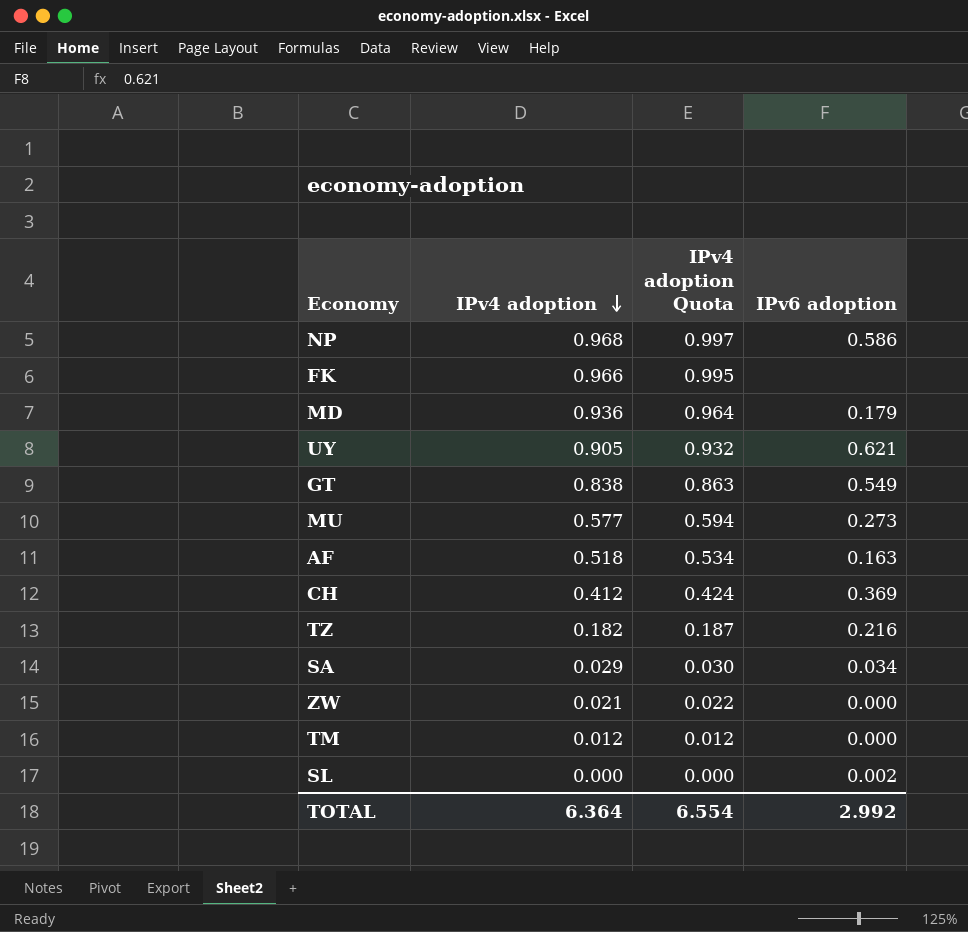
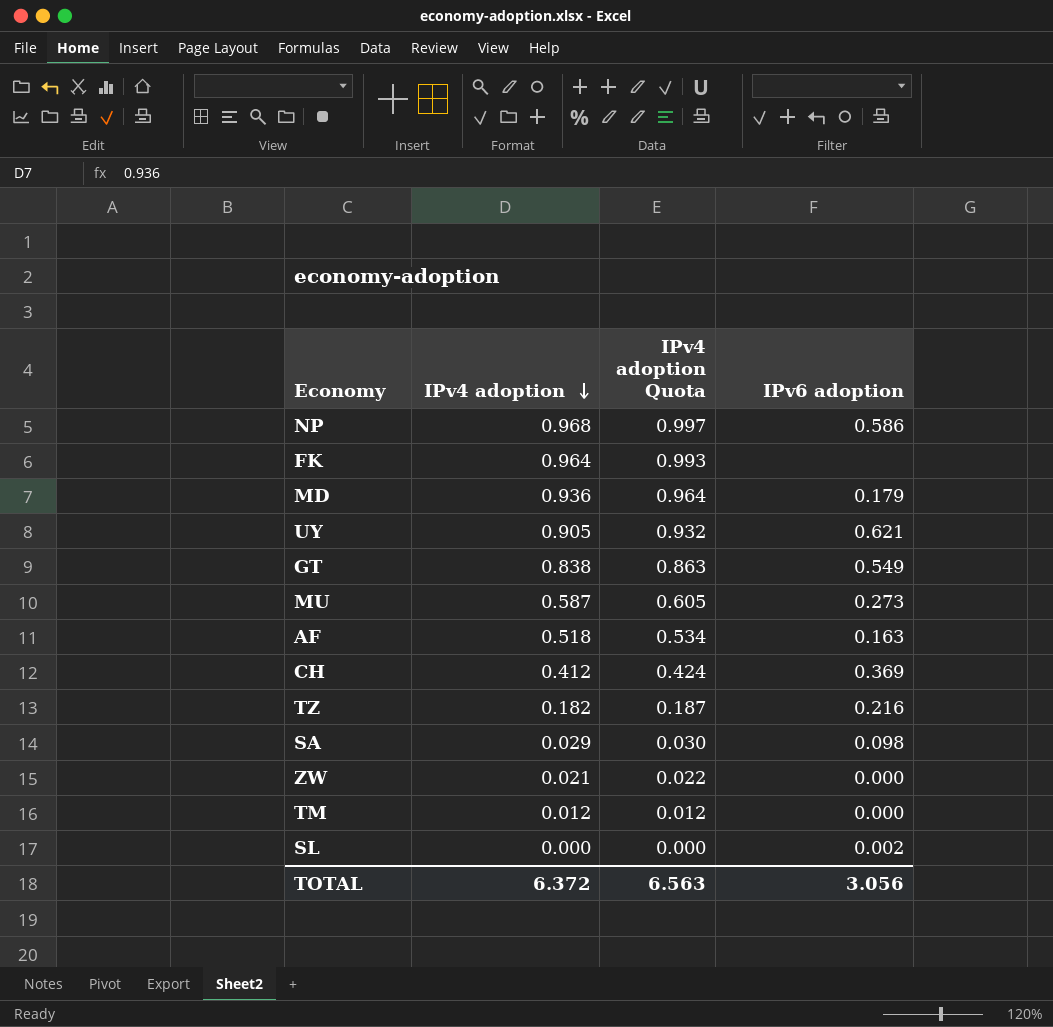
FK | IPv4 adoption: 0.966 -> 0.964
FK | IPv4 adoption Quota: 0.995 -> 0.993
MU | IPv4 adoption: 0.577 -> 0.587
MU | IPv4 adoption Quota: 0.594 -> 0.605
SA | IPv6 adoption: 0.034 -> 0.098
TOTAL | IPv4 adoption: 6.364 -> 6.372
TOTAL | IPv4 adoption Quota: 6.554 -> 6.563
TOTAL | IPv6 adoption: 2.992 -> 3.056

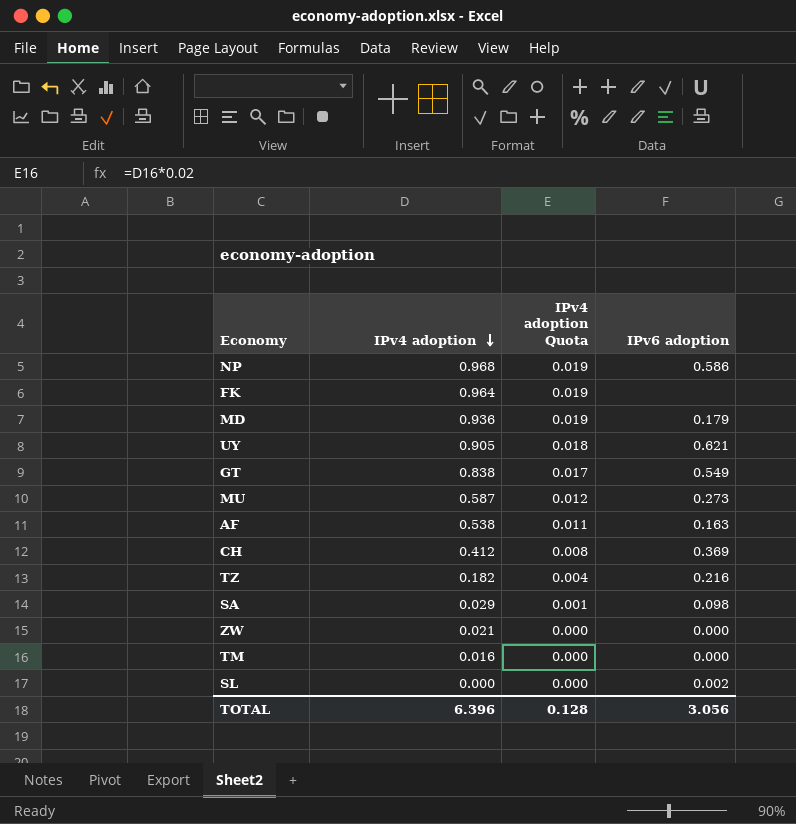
column IPv4 adoption Quota | formula: [IPv4 adoption] * 1.03 -> [IPv4 adoption] * 0.02
AF | IPv4 adoption: 0.518 -> 0.538
TM | IPv4 adoption: 0.012 -> 0.016
TOTAL | IPv4 adoption: 6.372 -> 6.396
TOTAL | IPv4 adoption Quota: 6.563 -> 0.128

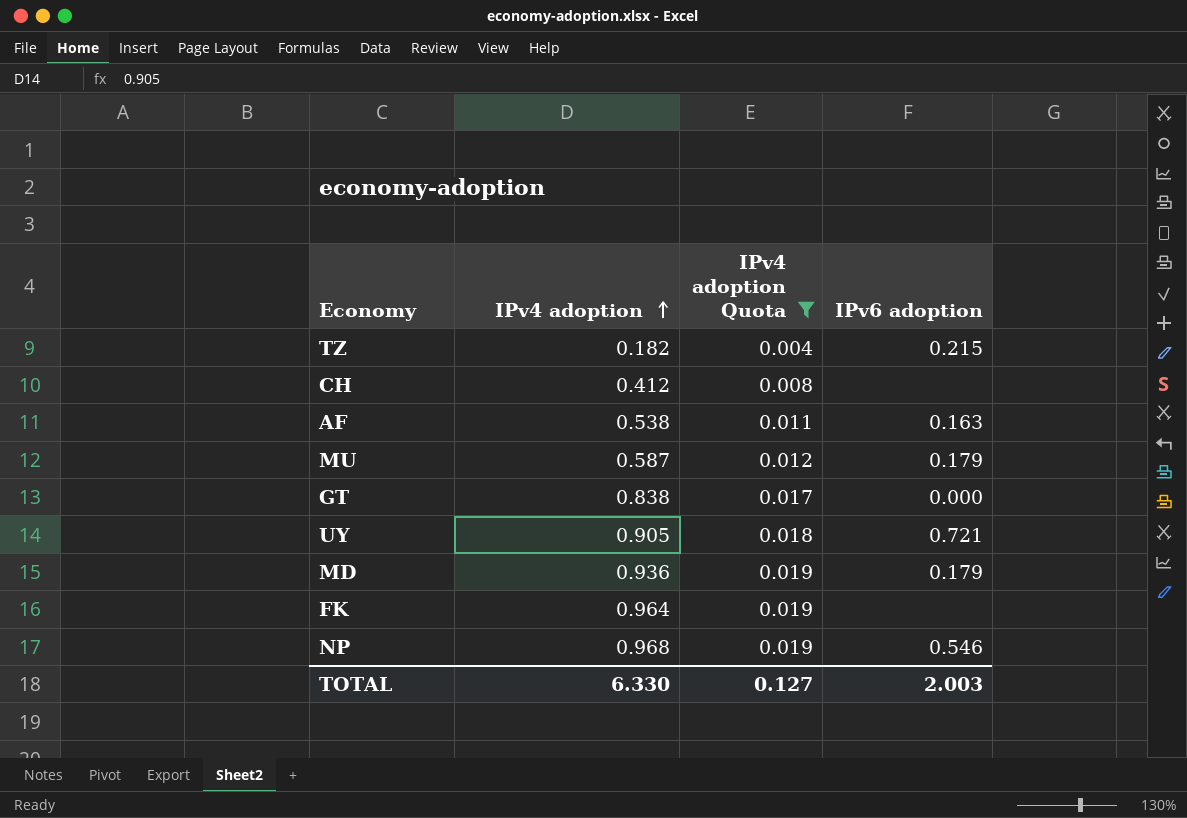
filter: none -> IPv4 adoption Quota >= 0.004
row order: IPv4 adoption descending -> IPv4 adoption ascending
TZ | IPv6 adoption: 0.216 -> 0.215
CH | IPv6 adoption: 0.369 -> none
MU | IPv6 adoption: 0.273 -> 0.179
GT | IPv6 adoption: 0.549 -> 0.000
UY | IPv6 adoption: 0.621 -> 0.721
NP | IPv6 adoption: 0.586 -> 0.546
TOTAL | IPv4 adoption: 6.396 -> 6.330
TOTAL | IPv4 adoption Quota: 0.128 -> 0.127
TOTAL | IPv6 adoption: 3.056 -> 2.003

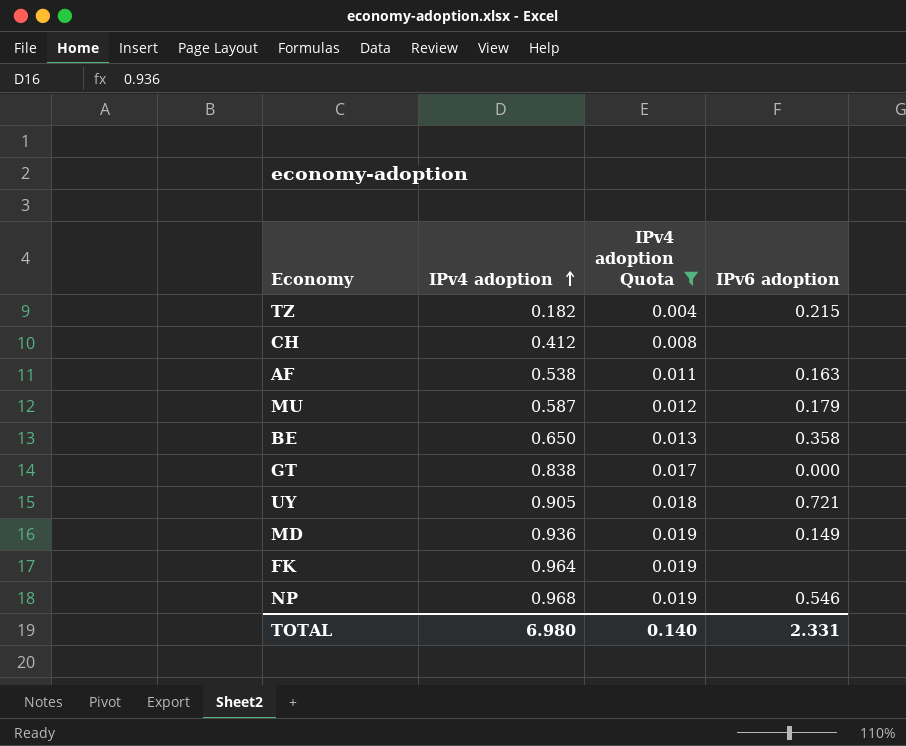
row BE: none -> 0.650 | 0.013 | 0.358
MD | IPv6 adoption: 0.179 -> 0.149
TOTAL | IPv4 adoption: 6.330 -> 6.980
TOTAL | IPv4 adoption Quota: 0.127 -> 0.140
TOTAL | IPv6 adoption: 2.003 -> 2.331

